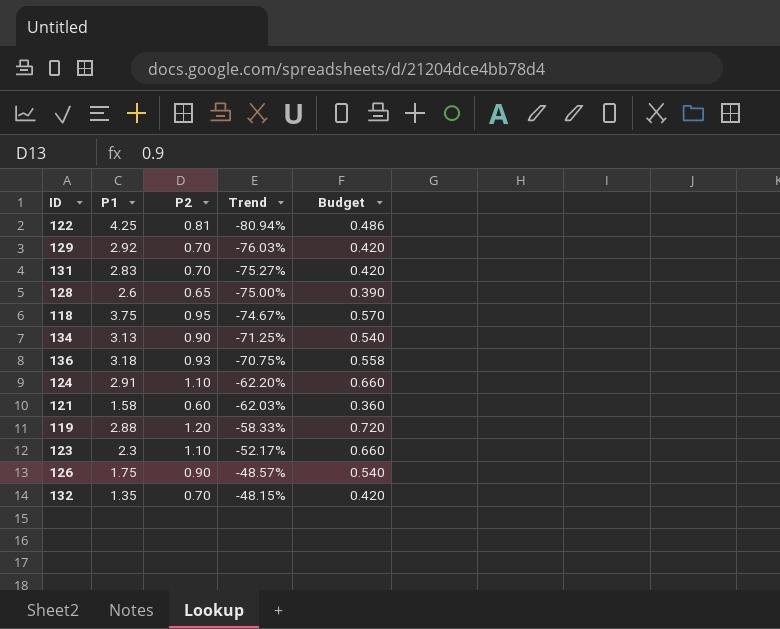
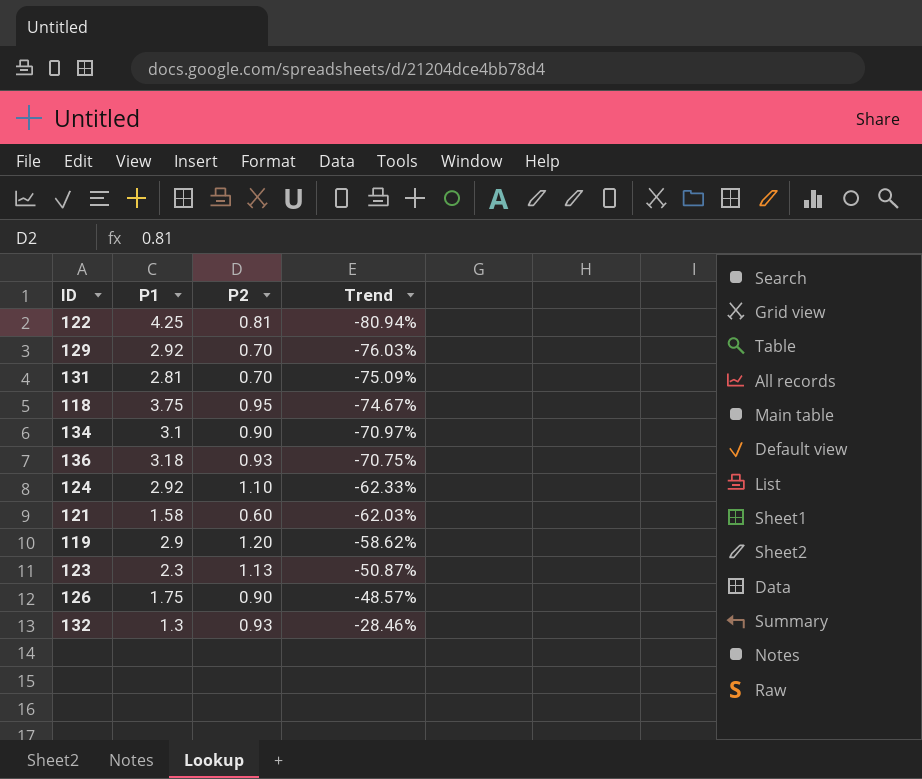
column Budget | formula: [P2] * 0.6 -> none
row 128: 2.6 | 0.65 | -75.00% | 0.390 -> none
131 | P1: 2.83 -> 2.81
131 | Trend: -75.27% -> -75.09%
134 | P1: 3.13 -> 3.1
134 | Trend: -71.25% -> -70.97%
124 | P1: 2.91 -> 2.92
124 | Trend: -62.20% -> -62.33%
119 | P1: 2.88 -> 2.9
119 | Trend: -58.33% -> -58.62%
123 | P2: 1.10 -> 1.13
123 | Trend: -52.17% -> -50.87%
132 | P1: 1.35 -> 1.3
132 | P2: 0.70 -> 0.93
132 | Trend: -48.15% -> -28.46%

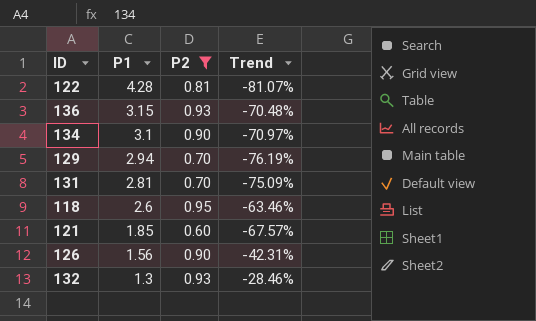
filter: none -> P2 <= 0.95
row order: Trend ascending -> P1 descending
122 | P1: 4.25 -> 4.28
122 | Trend: -80.94% -> -81.07%
136 | P1: 3.18 -> 3.15
136 | Trend: -70.75% -> -70.48%
129 | P1: 2.92 -> 2.94
129 | Trend: -76.03% -> -76.19%
118 | P1: 3.75 -> 2.6
118 | Trend: -74.67% -> -63.46%
121 | P1: 1.58 -> 1.85
121 | Trend: -62.03% -> -67.57%
126 | P1: 1.75 -> 1.56
126 | Trend: -48.57% -> -42.31%

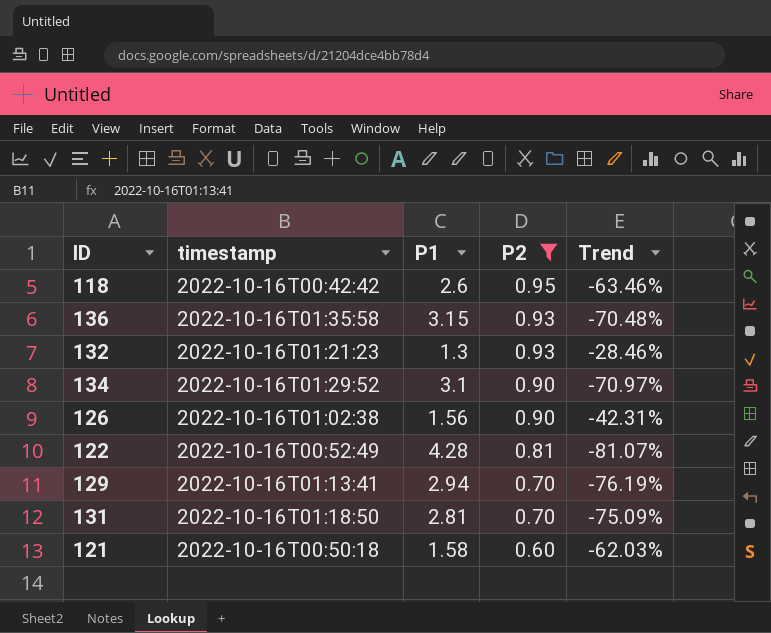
row order: P1 descending -> P2 descending
column timestamp | position: none -> 2
121 | P1: 1.85 -> 1.58
121 | Trend: -67.57% -> -62.03%

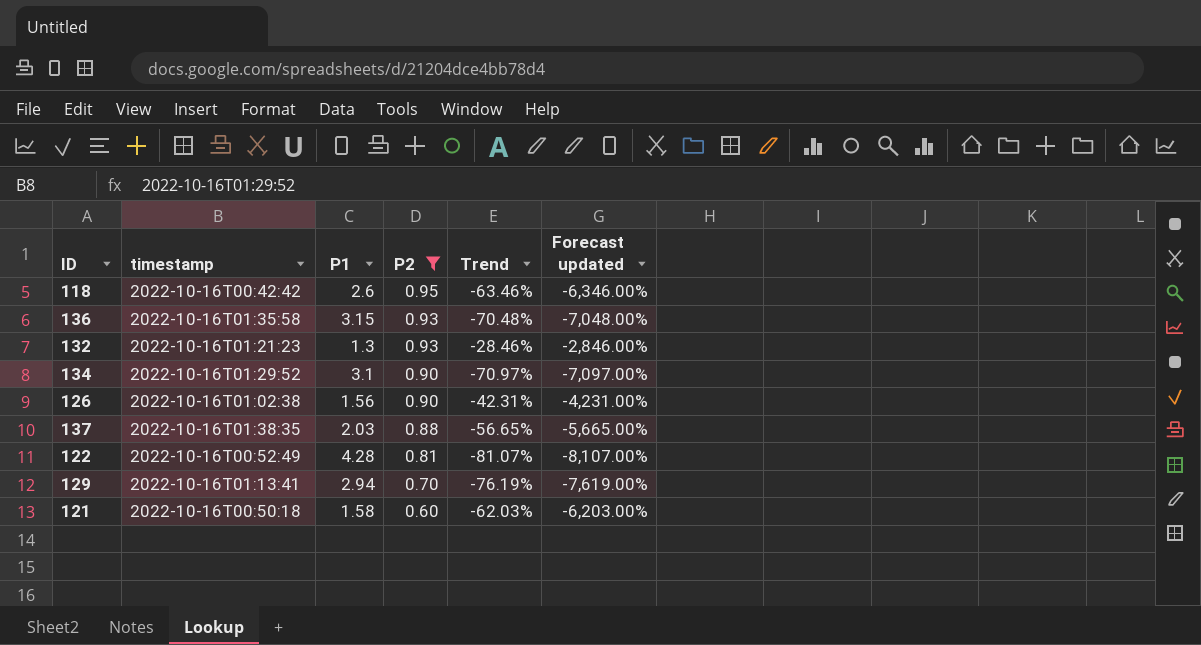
column Forecast updated | formula: none -> [Trend] * 100
row 131: 2022-10-16T01:18:50 | 2.81 | 0.70 | -75.09% -> none
row 137: none -> 2022-10-16T01:38:35 | 2.03 | 0.88 | -56.65% | -5,665.00%

